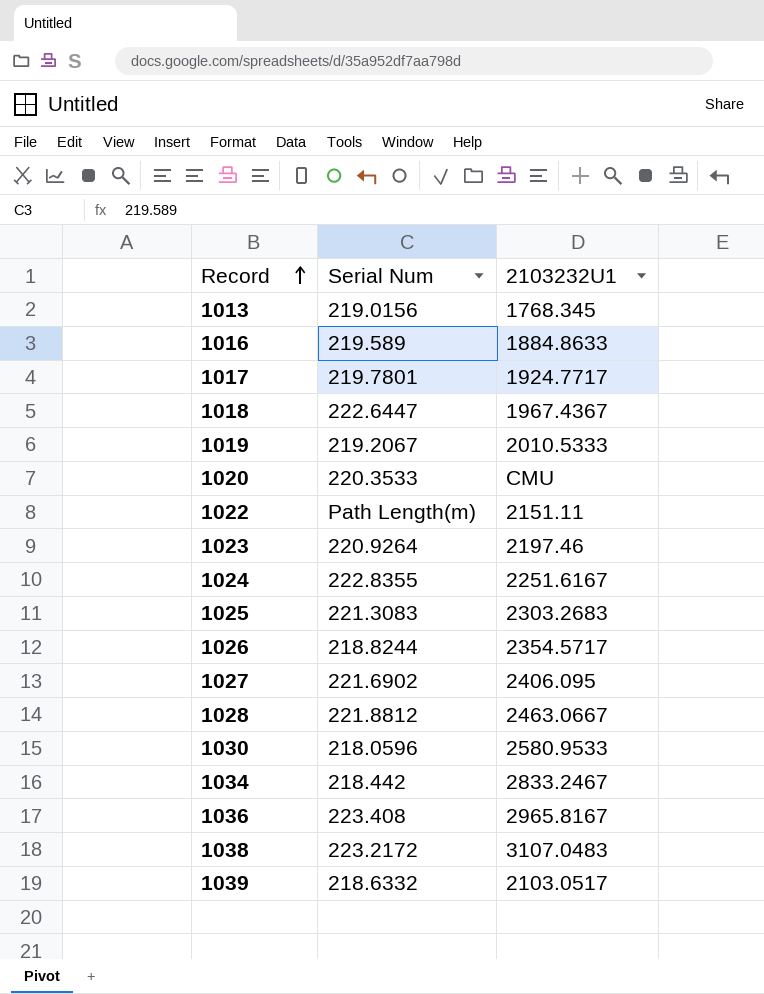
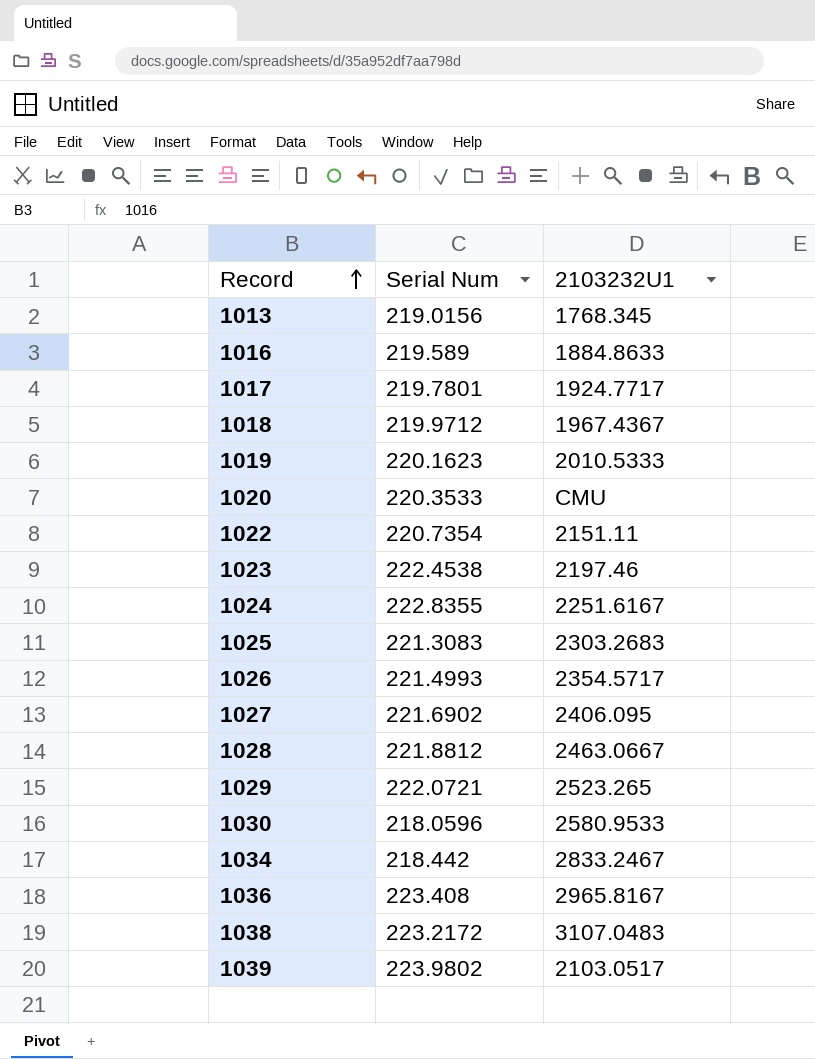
1018 | Serial Num: 222.6447 -> 219.9712
1019 | Serial Num: 219.2067 -> 220.1623
1022 | Serial Num: Path Length(m) -> 220.7354
1023 | Serial Num: 220.9264 -> 222.4538
1026 | Serial Num: 218.8244 -> 221.4993
row 1029: none -> 222.0721 | 2523.265
1039 | Serial Num: 218.6332 -> 223.9802

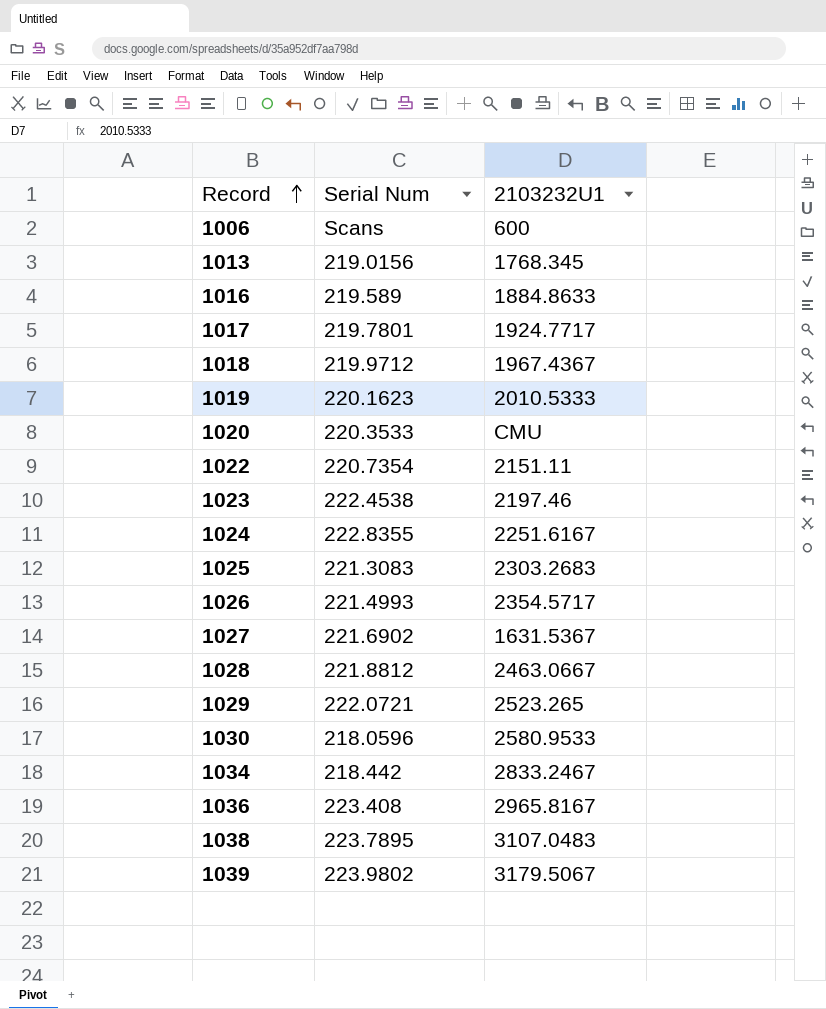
row 1006: none -> Scans | 600
1027 | 2103232U1: 2406.095 -> 1631.5367
1038 | Serial Num: 223.2172 -> 223.7895
1039 | 2103232U1: 2103.0517 -> 3179.5067

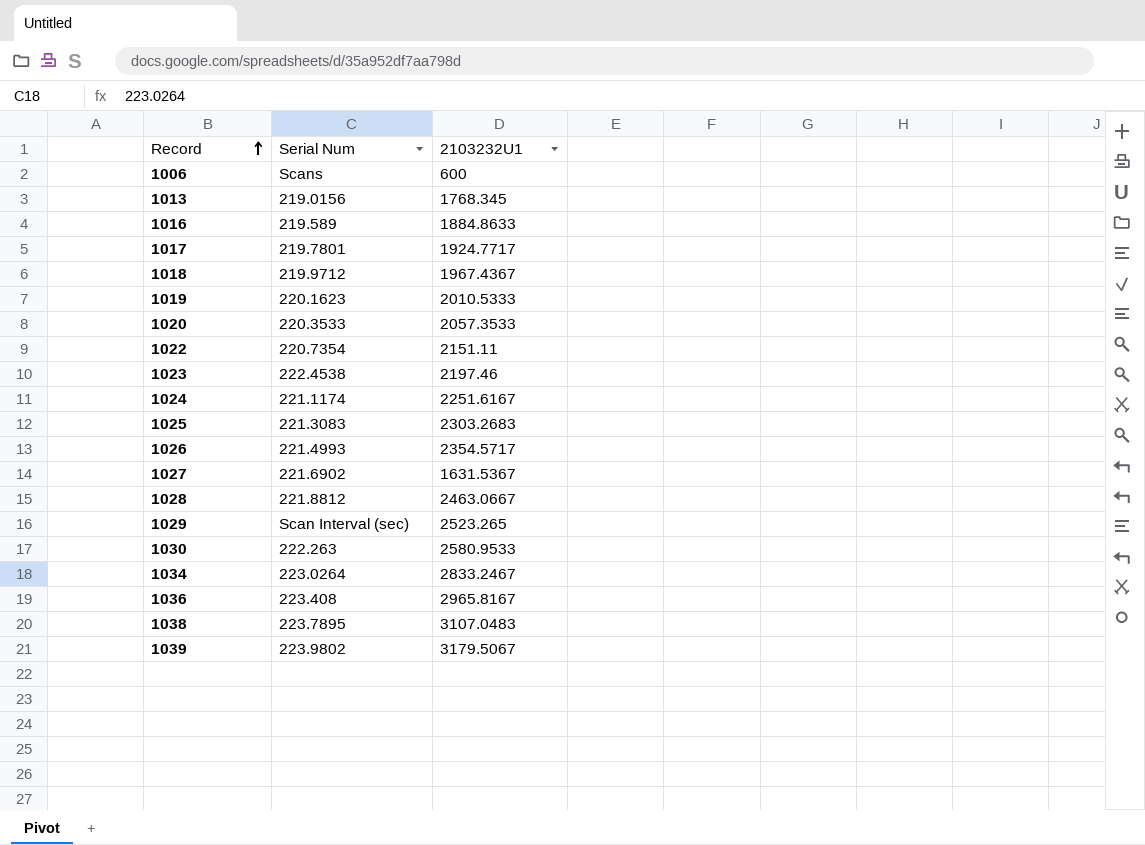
1020 | 2103232U1: CMU -> 2057.3533
1024 | Serial Num: 222.8355 -> 221.1174
1029 | Serial Num: 222.0721 -> Scan Interval (sec)
1030 | Serial Num: 218.0596 -> 222.263
1034 | Serial Num: 218.442 -> 223.0264

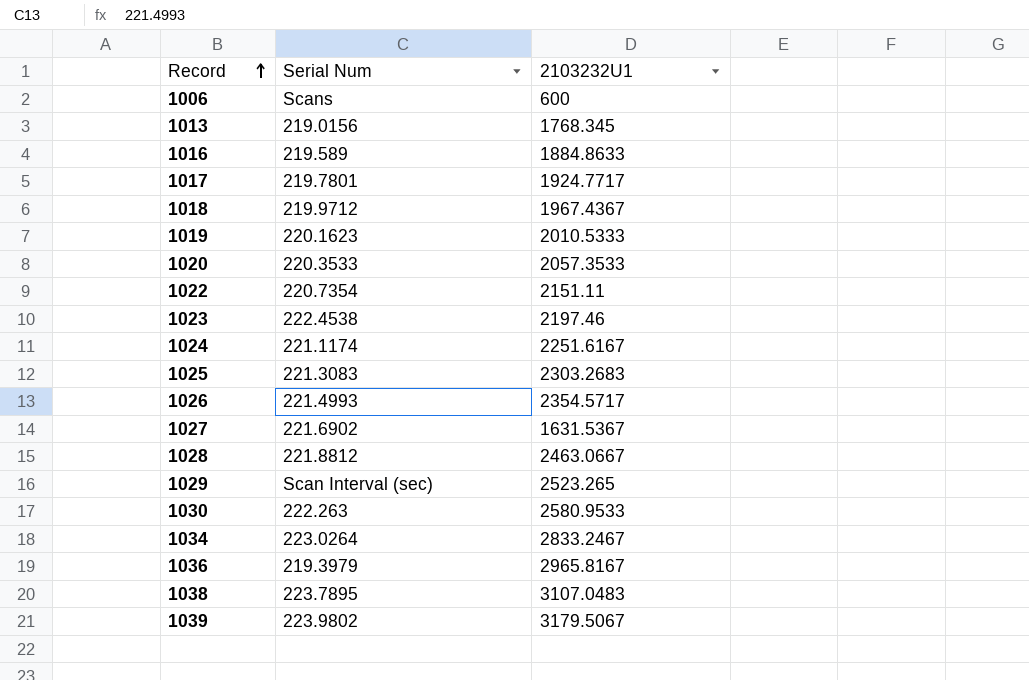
1036 | Serial Num: 223.408 -> 219.3979

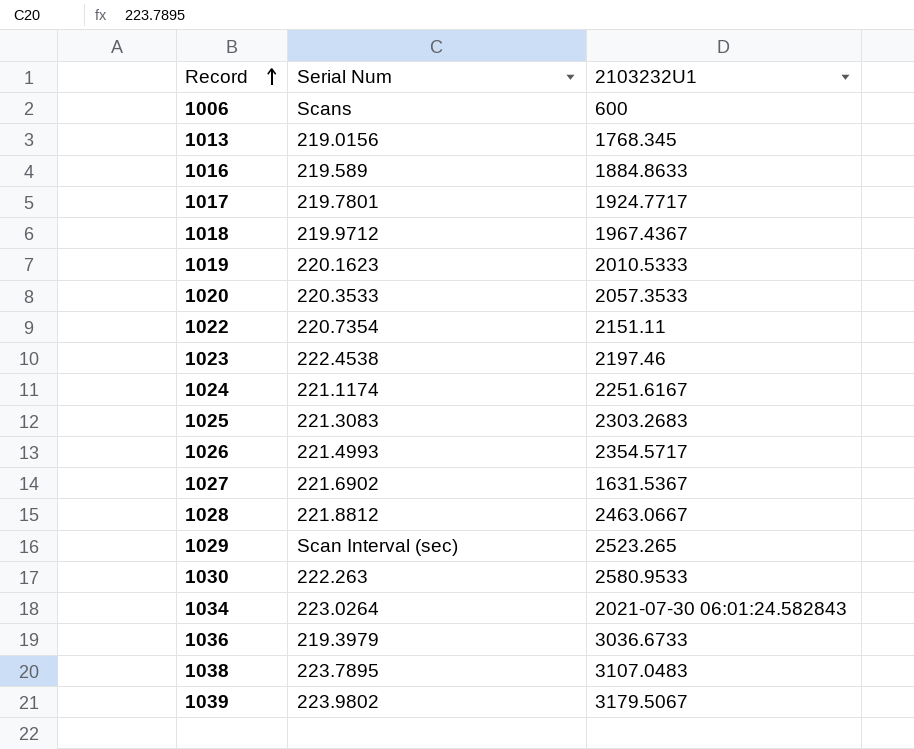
1034 | 2103232U1: 2833.2467 -> 2021-07-30 06:01:24.582843
1036 | 2103232U1: 2965.8167 -> 3036.6733

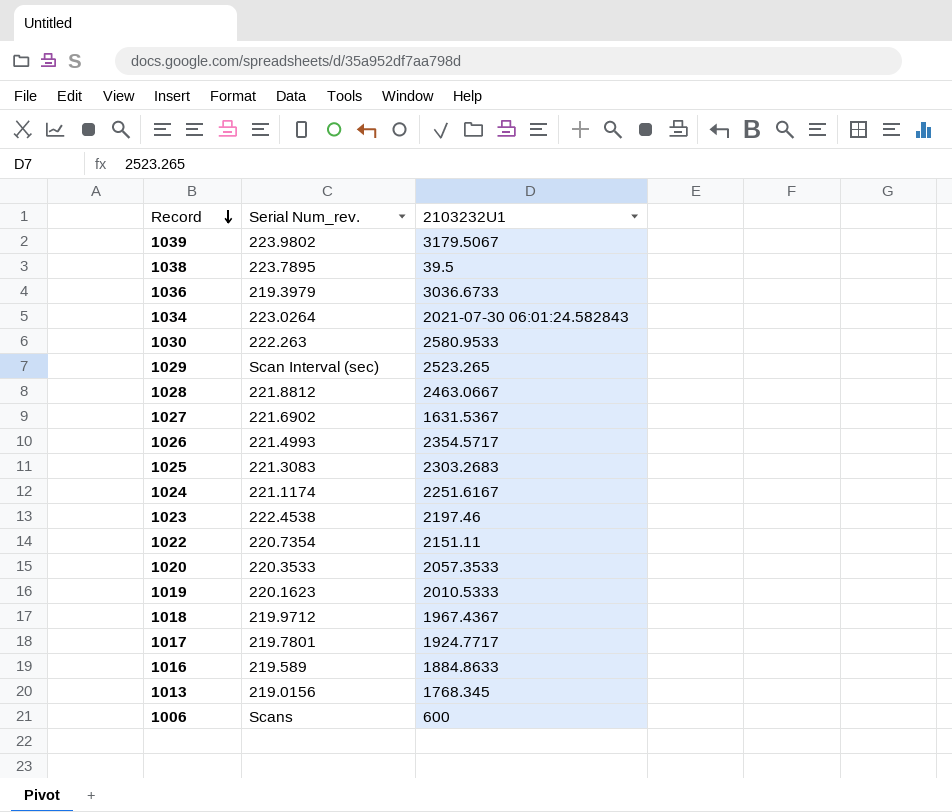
row order: Record ascending -> Record descending
column name: Serial Num -> Serial Num_rev.
1038 | 2103232U1: 3107.0483 -> 39.5

